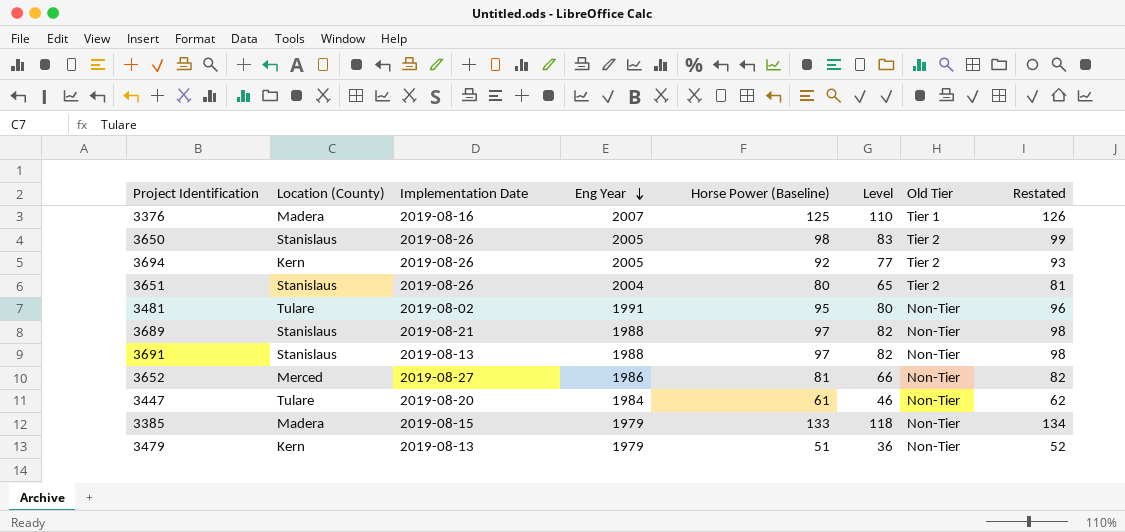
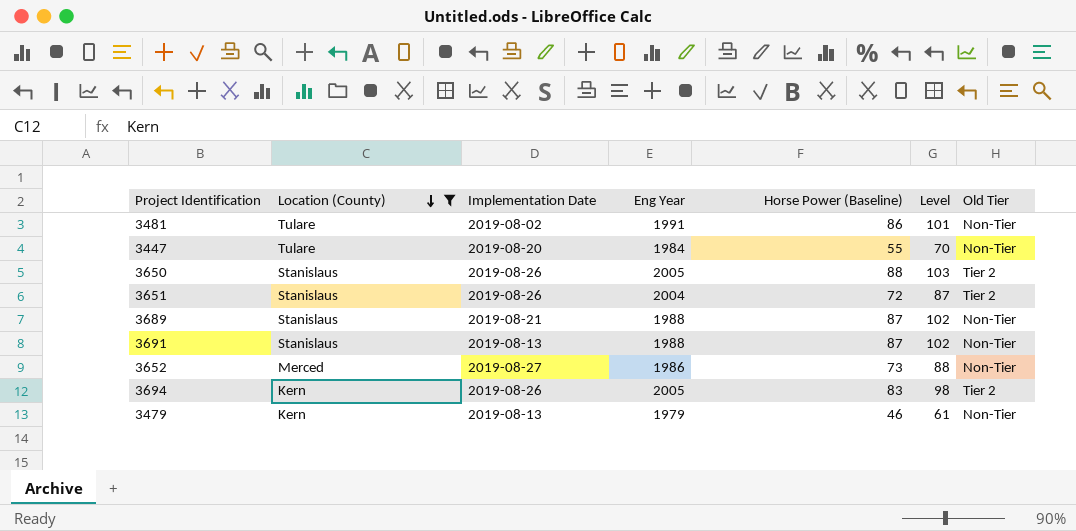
filter: none -> Location (County) != Madera
row order: Eng Year descending -> Location (County) descending
column Restated | formula: [Horse Power (Baseline)] + 1 -> none
column Level | formula: [Horse Power (Baseline)] - 15 -> [Horse Power (Baseline)] + 15
3481 | Horse Power (Baseline): 95 -> 86
3447 | Horse Power (Baseline): 61 -> 55
3650 | Horse Power (Baseline): 98 -> 88
3651 | Horse Power (Baseline): 80 -> 72
3689 | Horse Power (Baseline): 97 -> 87
3691 | Horse Power (Baseline): 97 -> 87
3652 | Horse Power (Baseline): 81 -> 73
3694 | Horse Power (Baseline): 92 -> 83
3479 | Horse Power (Baseline): 51 -> 46

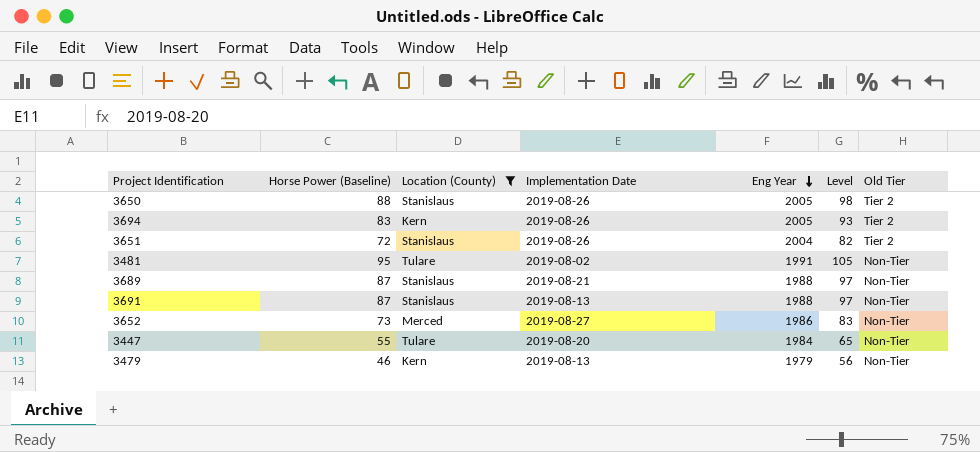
row order: Location (County) descending -> Eng Year descending
column Horse Power (Baseline) | position: 5 -> 2
column Level | formula: [Horse Power (Baseline)] + 15 -> [Horse Power (Baseline)] + 10
3481 | Horse Power (Baseline): 86 -> 95

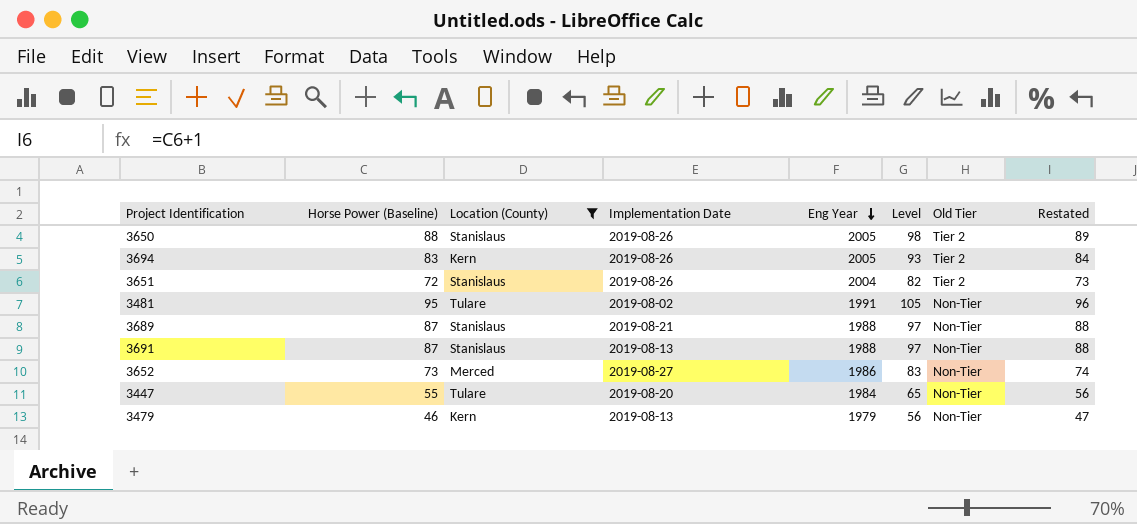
column Restated | formula: none -> [Horse Power (Baseline)] + 1

